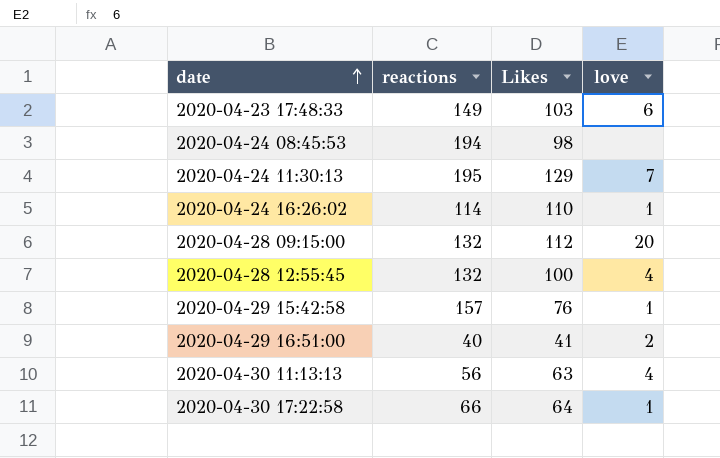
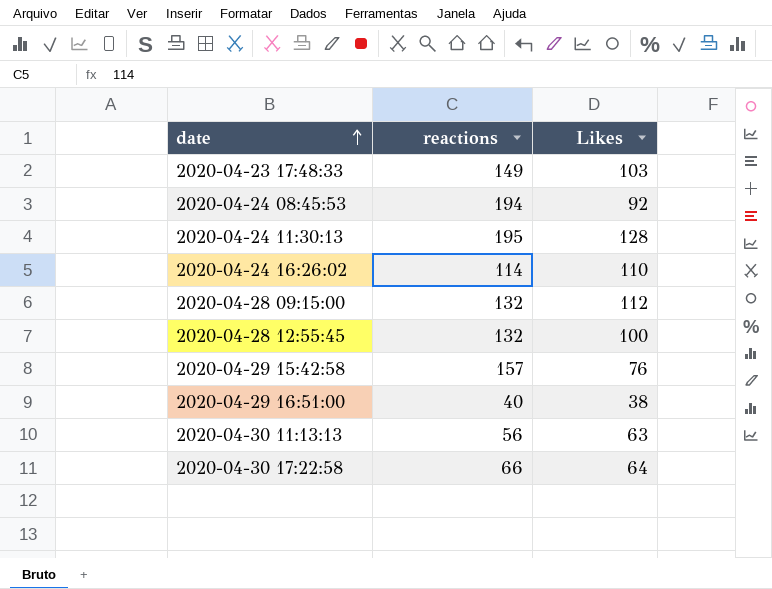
column love | position: 4 -> none
2020-04-24 08:45:53 | Likes: 98 -> 92
2020-04-24 11:30:13 | Likes: 129 -> 128
2020-04-29 16:51:00 | Likes: 41 -> 38

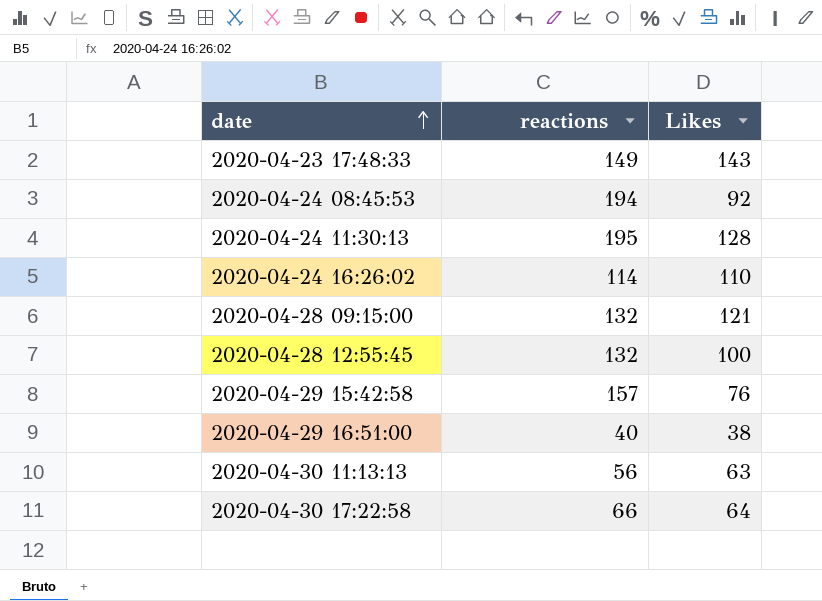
2020-04-23 17:48:33 | Likes: 103 -> 143
2020-04-28 09:15:00 | Likes: 112 -> 121

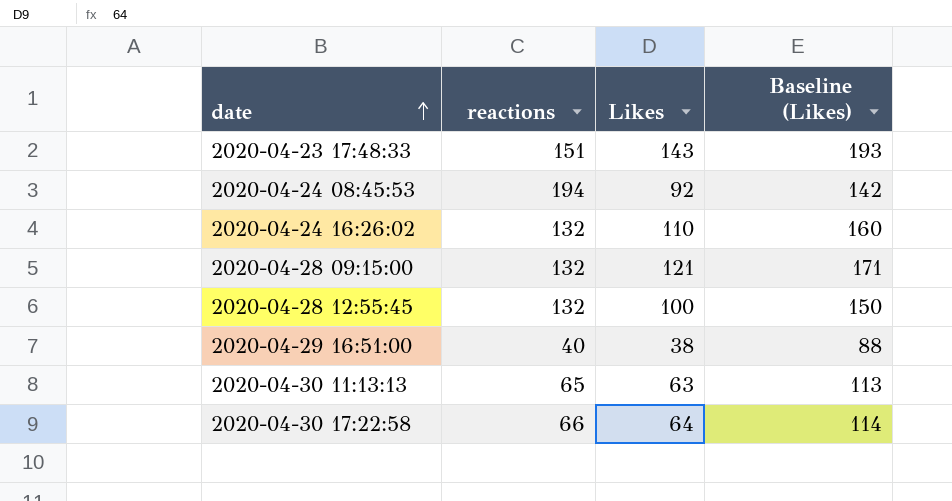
column Baseline (Likes) | formula: none -> [Likes] + 50
row 2020-04-24 11:30:13: 195 | 128 -> none
row 2020-04-29 15:42:58: 157 | 76 -> none
2020-04-23 17:48:33 | reactions: 149 -> 151
2020-04-24 16:26:02 | reactions: 114 -> 132
2020-04-30 11:13:13 | reactions: 56 -> 65

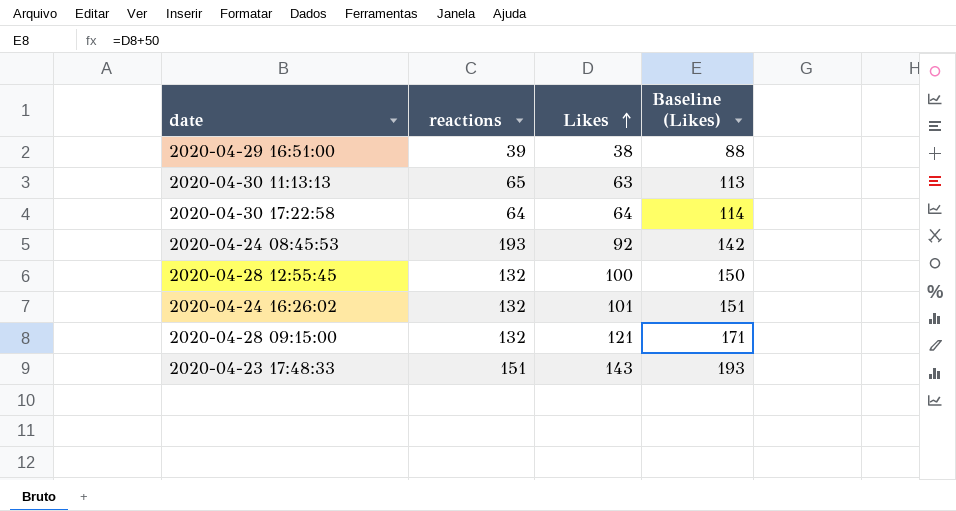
row order: date ascending -> Likes ascending
2020-04-29 16:51:00 | reactions: 40 -> 39
2020-04-30 17:22:58 | reactions: 66 -> 64
2020-04-24 08:45:53 | reactions: 194 -> 193
2020-04-24 16:26:02 | Likes: 110 -> 101
2020-04-24 16:26:02 | Baseline (Likes): 160 -> 151

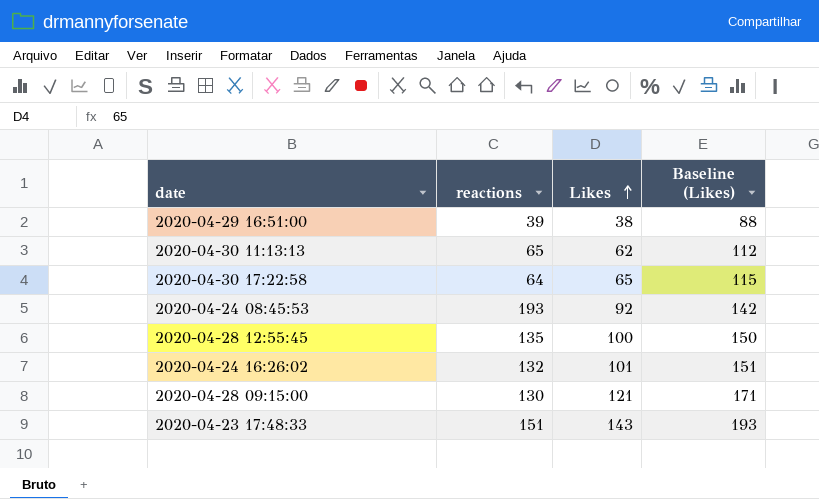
2020-04-30 11:13:13 | Likes: 63 -> 62
2020-04-30 11:13:13 | Baseline (Likes): 113 -> 112
2020-04-30 17:22:58 | Likes: 64 -> 65
2020-04-30 17:22:58 | Baseline (Likes): 114 -> 115
2020-04-28 12:55:45 | reactions: 132 -> 135
2020-04-28 09:15:00 | reactions: 132 -> 130

